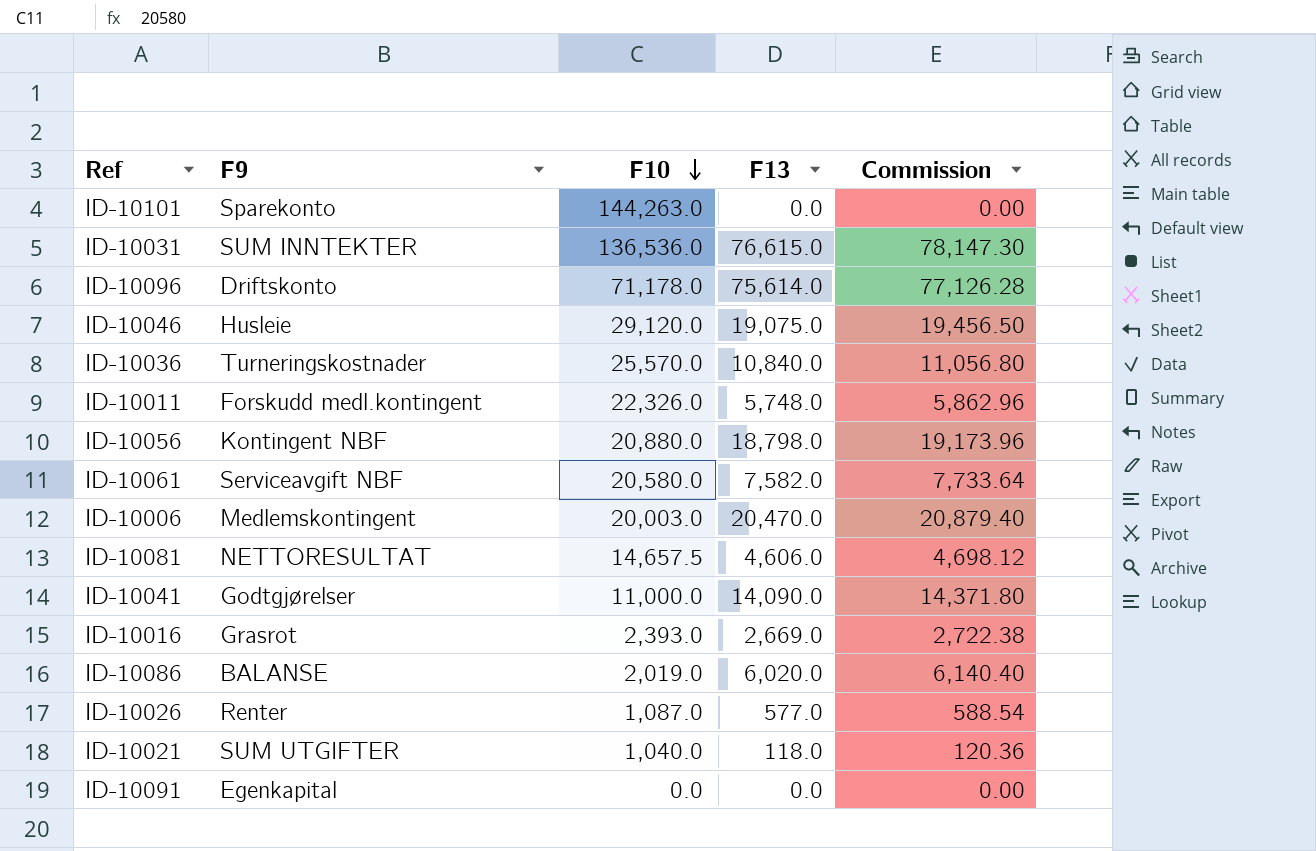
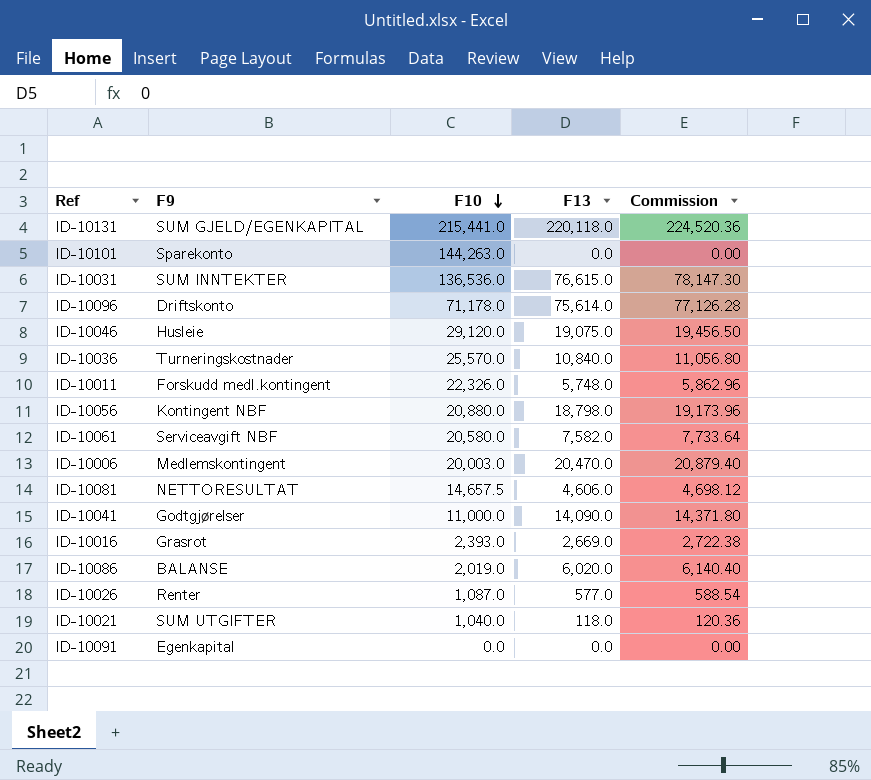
row ID-10131: none -> SUM GJELD/EGENKAPITAL | 215,441.0 | 220,118.0 | 224,520.36

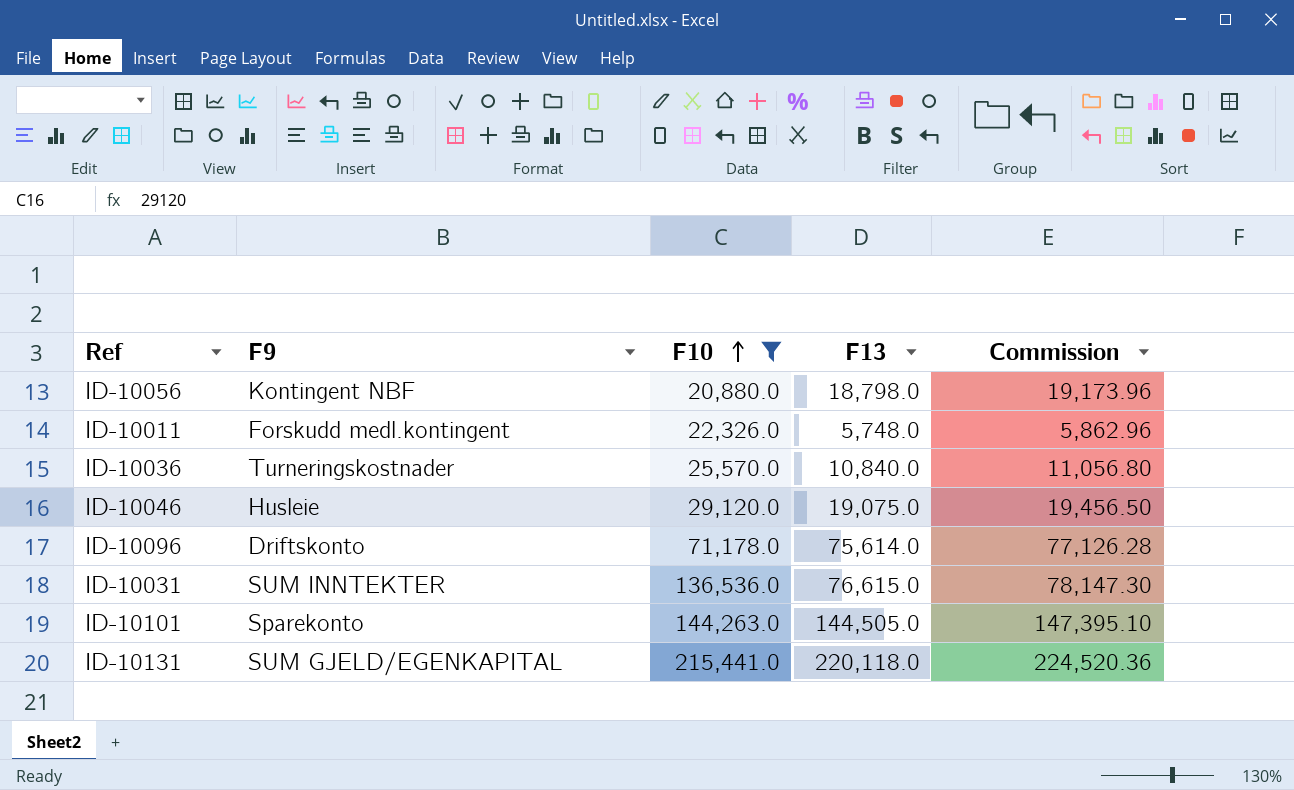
filter: none -> F10 >= 20,880.0
row order: F10 descending -> F10 ascending
ID-10101 | F13: 0.0 -> 144,505.0
ID-10101 | Commission: 0.00 -> 147,395.10

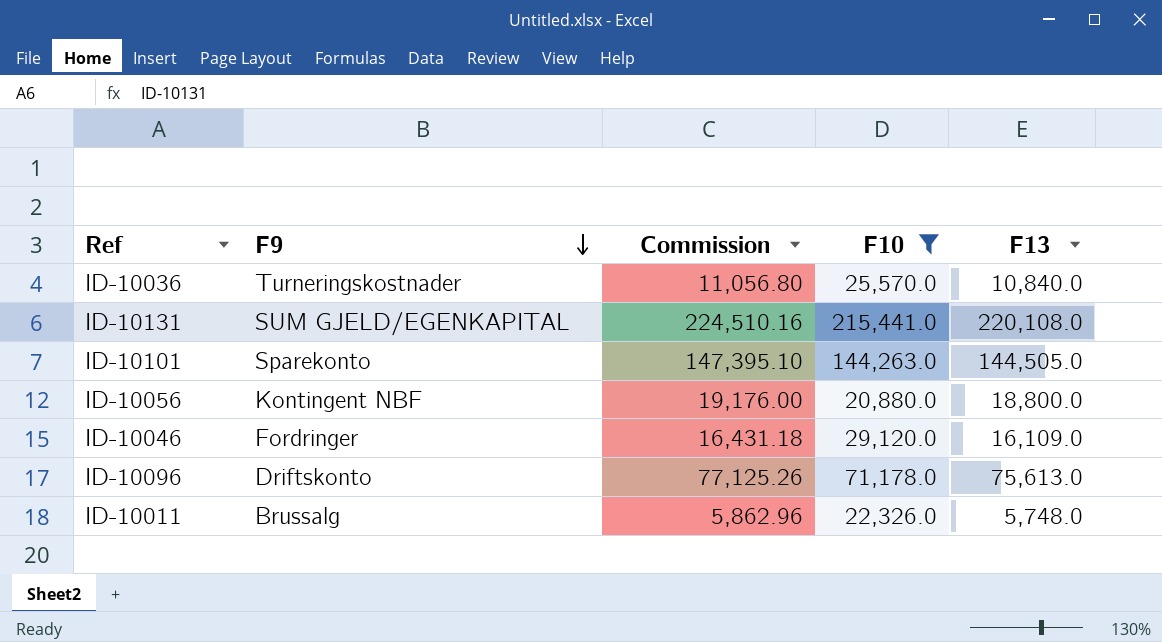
row order: F10 ascending -> F9 descending
column Commission | position: 5 -> 3
row ID-10031: SUM INNTEKTER | 136,536.0 | 76,615.0 | 78,147.30 -> none
ID-10131 | Commission: 224,520.36 -> 224,510.16
ID-10131 | F13: 220,118.0 -> 220,108.0
ID-10056 | Commission: 19,173.96 -> 19,176.00
ID-10056 | F13: 18,798.0 -> 18,800.0
ID-10046 | F9: Husleie -> Fordringer
ID-10046 | Commission: 19,456.50 -> 16,431.18
ID-10046 | F13: 19,075.0 -> 16,109.0
ID-10096 | Commission: 77,126.28 -> 77,125.26
ID-10096 | F13: 75,614.0 -> 75,613.0
ID-10011 | F9: Forskudd medl.kontingent -> Brussalg

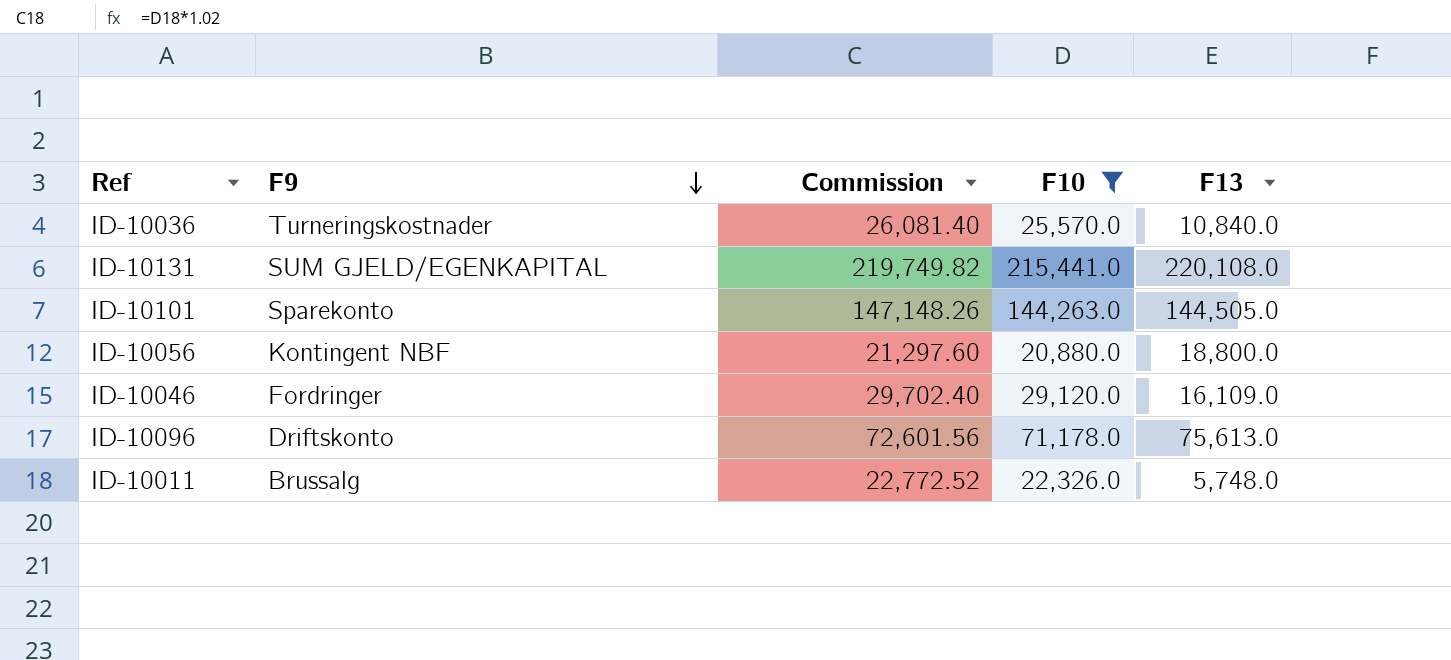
column Commission | formula: [F13] * 1.02 -> [F10] * 1.02

